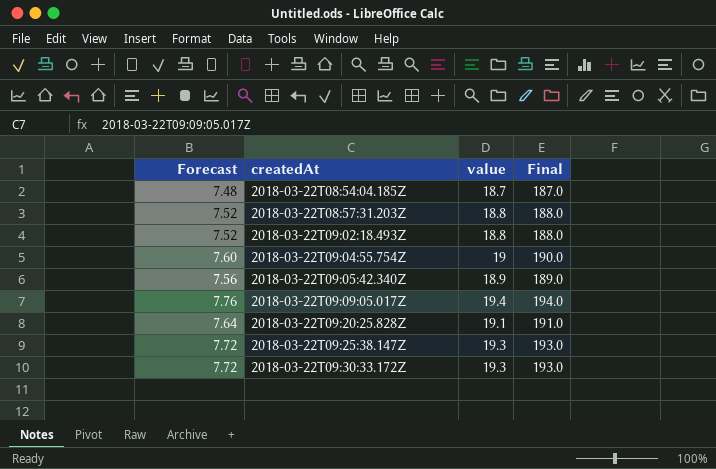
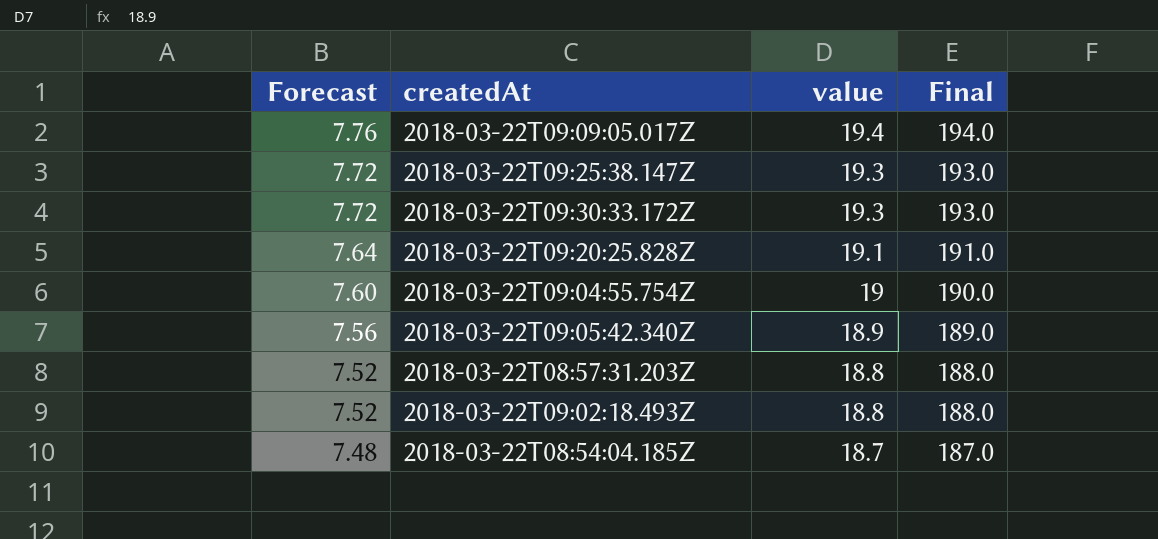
row order: createdAt ascending -> Forecast descending

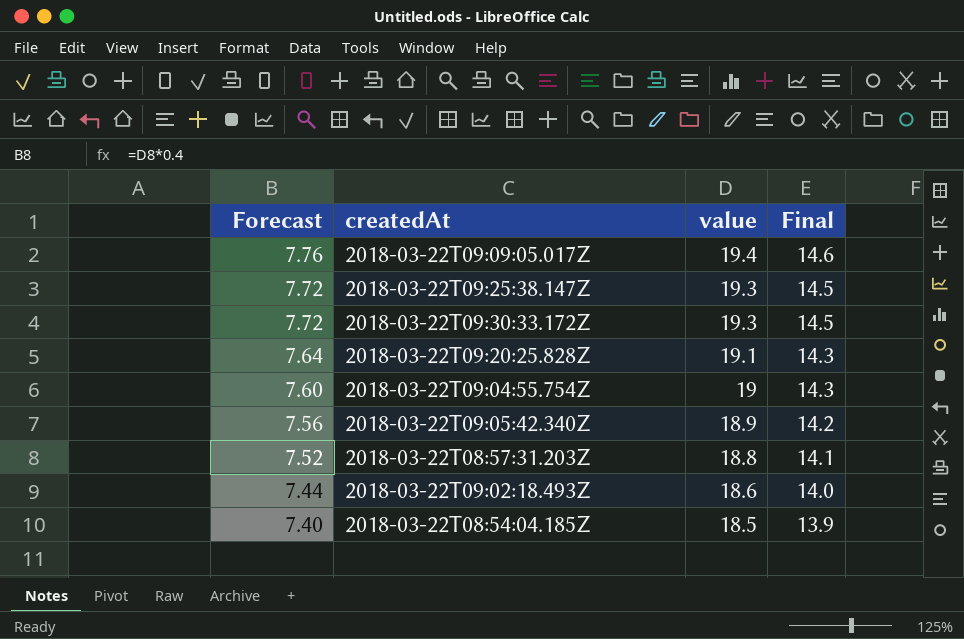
column Final | formula: [value] * 10 -> [value] * 0.75
2018-03-22T09:02:18.493Z | Forecast: 7.52 -> 7.44
2018-03-22T09:02:18.493Z | value: 18.8 -> 18.6
2018-03-22T08:54:04.185Z | Forecast: 7.48 -> 7.40
2018-03-22T08:54:04.185Z | value: 18.7 -> 18.5

